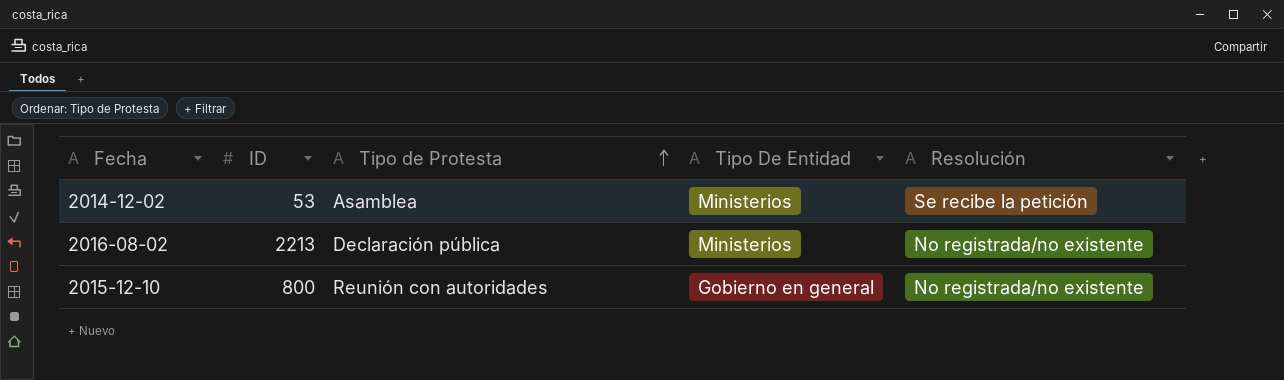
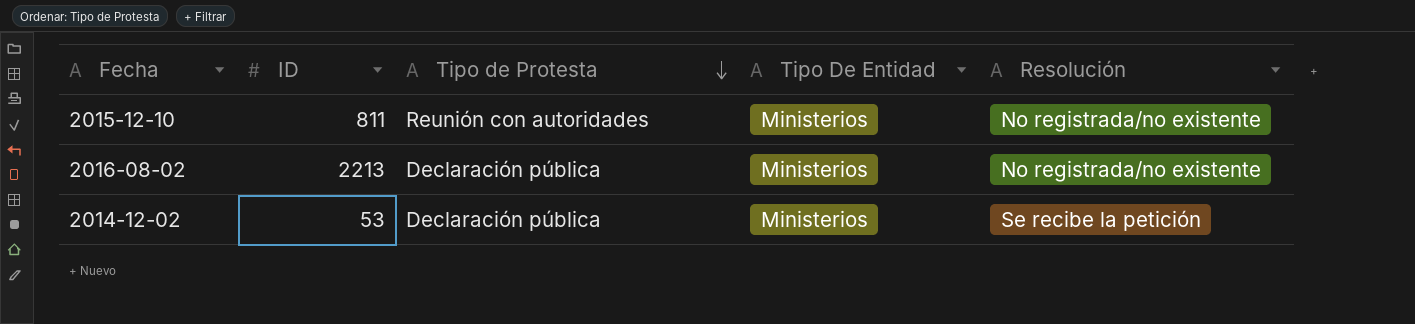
row order: Tipo de Protesta ascending -> Tipo de Protesta descending
2015-12-10 | ID: 800 -> 811
2015-12-10 | Tipo De Entidad: Gobierno en general -> Ministerios
2014-12-02 | Tipo de Protesta: Asamblea -> Declaración pública

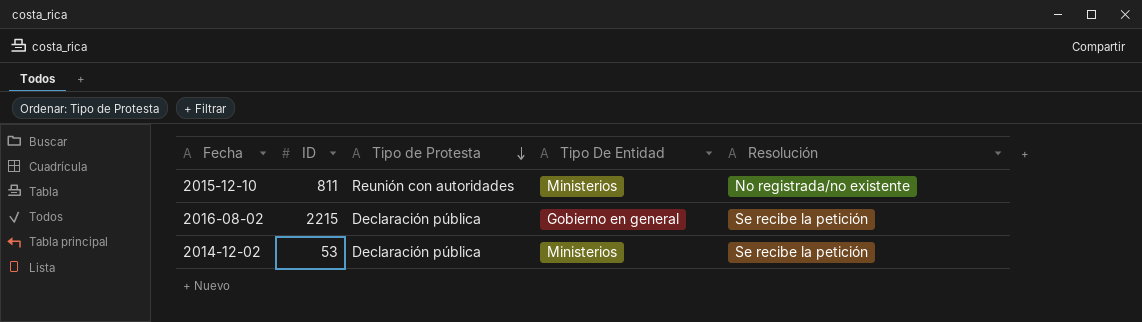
2016-08-02 | ID: 2213 -> 2215
2016-08-02 | Tipo De Entidad: Ministerios -> Gobierno en general
2016-08-02 | Resolución: No registrada/no existente -> Se recibe la petición

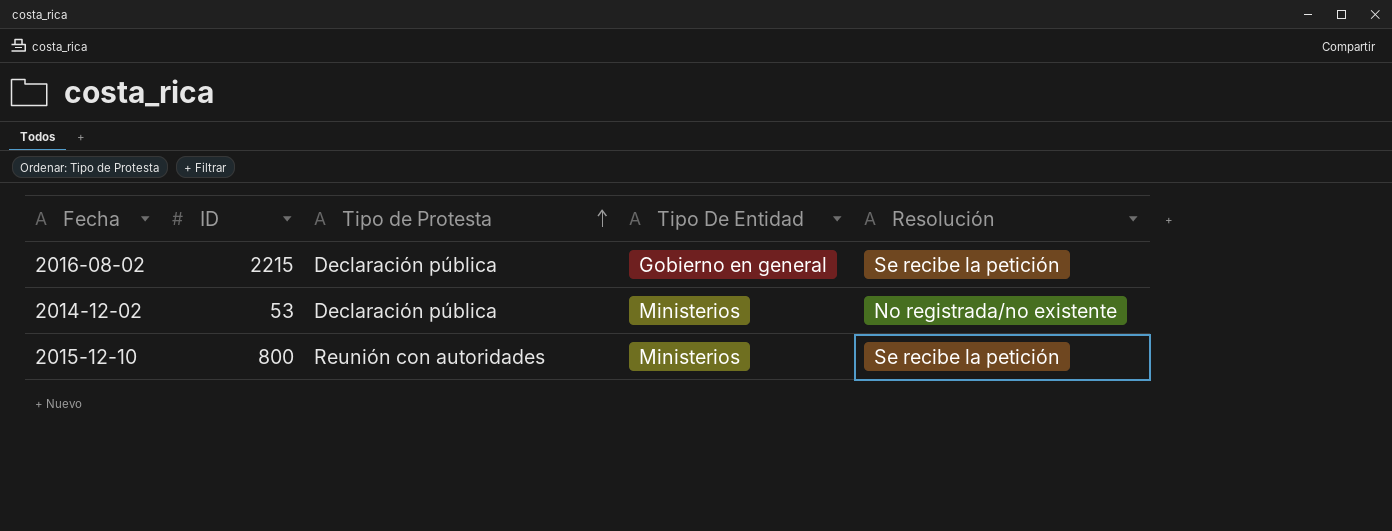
row order: Tipo de Protesta descending -> Tipo de Protesta ascending
2014-12-02 | Resolución: Se recibe la petición -> No registrada/no existente
2015-12-10 | ID: 811 -> 800
2015-12-10 | Resolución: No registrada/no existente -> Se recibe la petición

